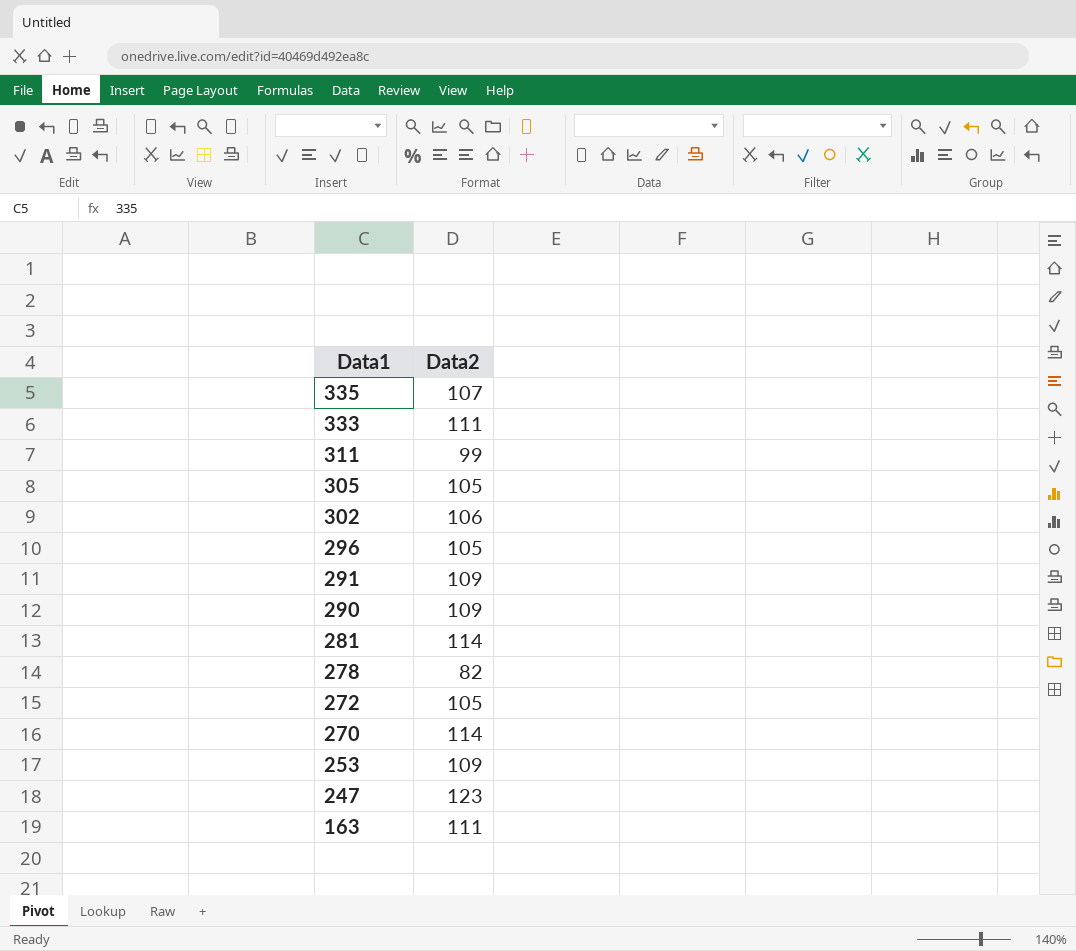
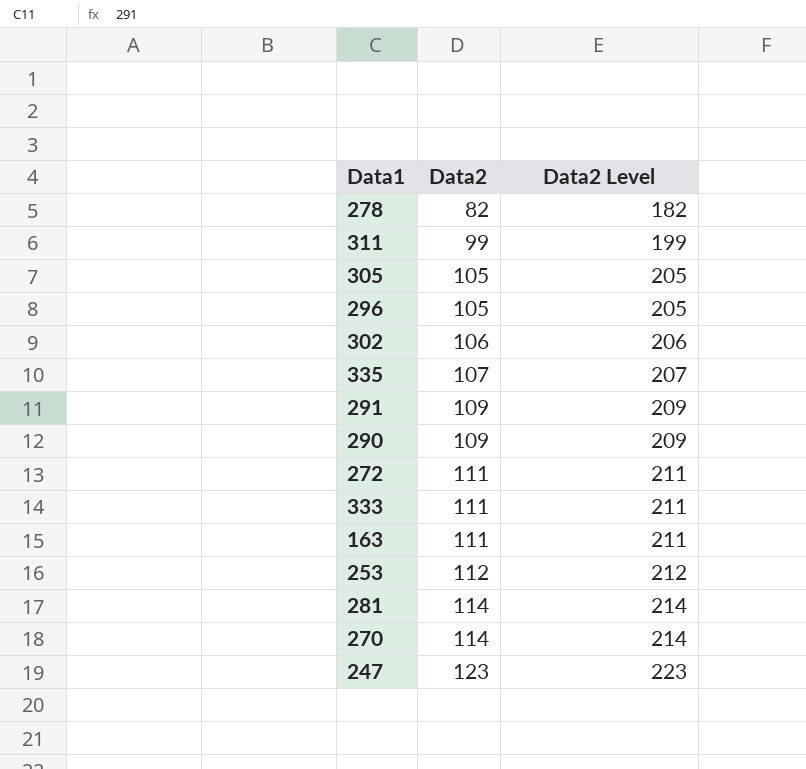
row order: Data1 descending -> Data2 ascending
column Data2 Level | formula: none -> [Data2] + 100
272 | Data2: 105 -> 111
253 | Data2: 109 -> 112

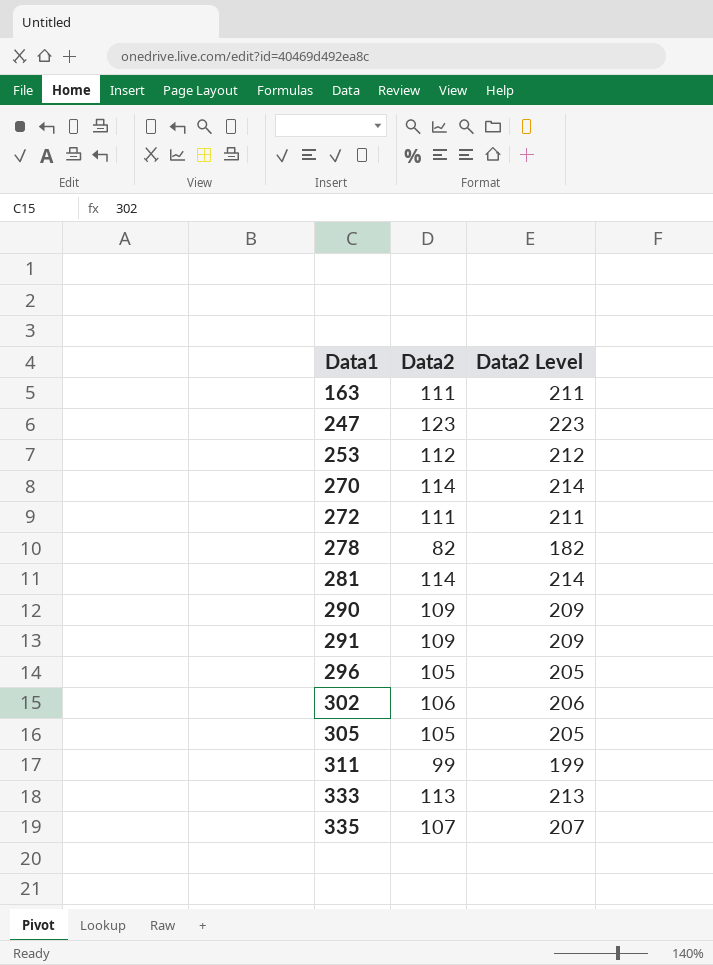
row order: Data2 ascending -> Data1 ascending
333 | Data2: 111 -> 113
333 | Data2 Level: 211 -> 213

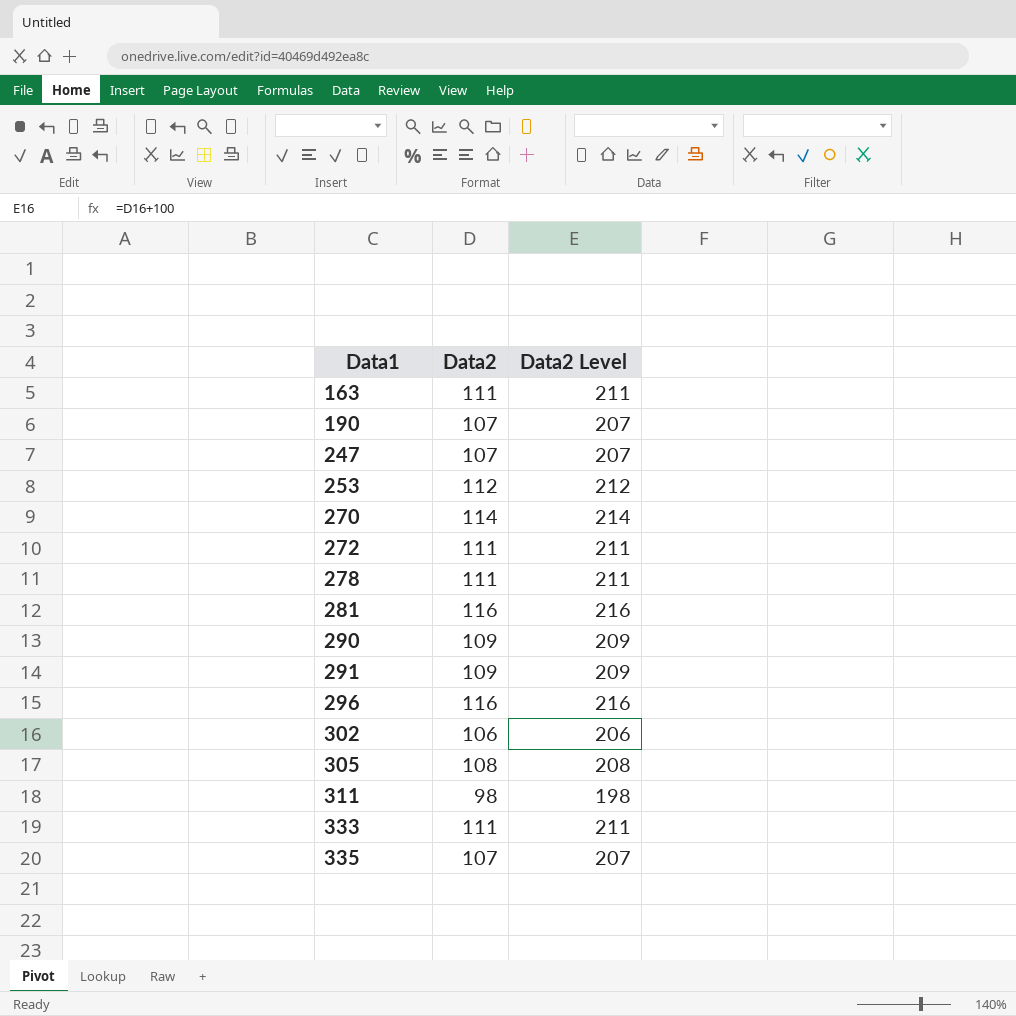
row 190: none -> 107 | 207
247 | Data2: 123 -> 107
247 | Data2 Level: 223 -> 207
278 | Data2: 82 -> 111
278 | Data2 Level: 182 -> 211
281 | Data2: 114 -> 116
281 | Data2 Level: 214 -> 216
296 | Data2: 105 -> 116
296 | Data2 Level: 205 -> 216
305 | Data2: 105 -> 108
305 | Data2 Level: 205 -> 208
311 | Data2: 99 -> 98
311 | Data2 Level: 199 -> 198
333 | Data2: 113 -> 111
333 | Data2 Level: 213 -> 211

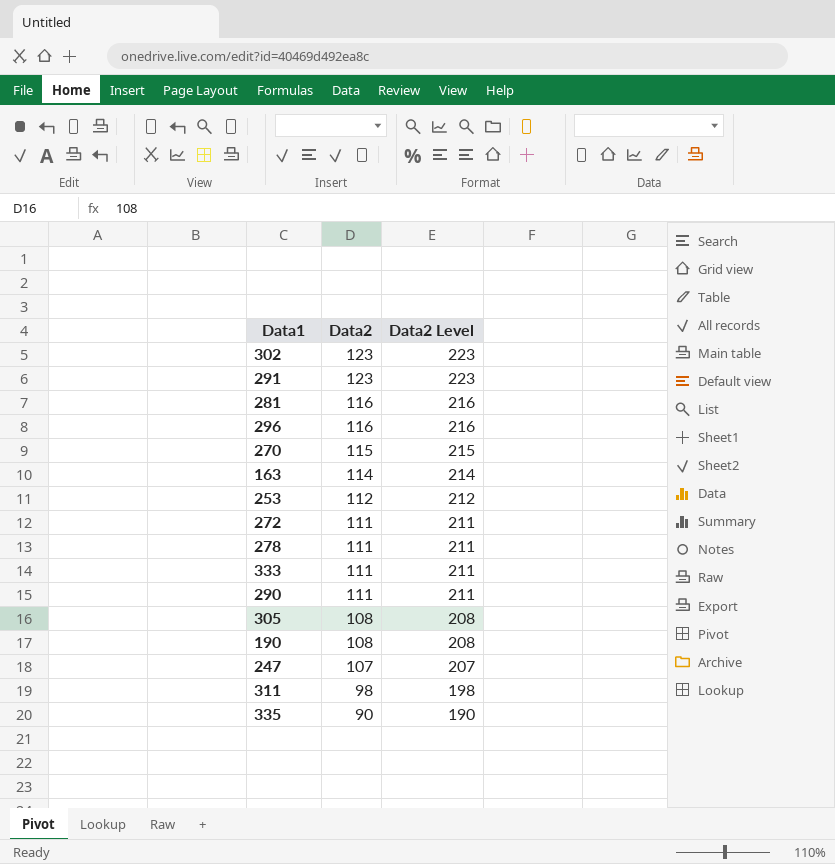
row order: Data1 ascending -> Data2 descending
302 | Data2: 106 -> 123
302 | Data2 Level: 206 -> 223
291 | Data2: 109 -> 123
291 | Data2 Level: 209 -> 223
270 | Data2: 114 -> 115
270 | Data2 Level: 214 -> 215
163 | Data2: 111 -> 114
163 | Data2 Level: 211 -> 214
290 | Data2: 109 -> 111
290 | Data2 Level: 209 -> 211
190 | Data2: 107 -> 108
190 | Data2 Level: 207 -> 208
335 | Data2: 107 -> 90
335 | Data2 Level: 207 -> 190

